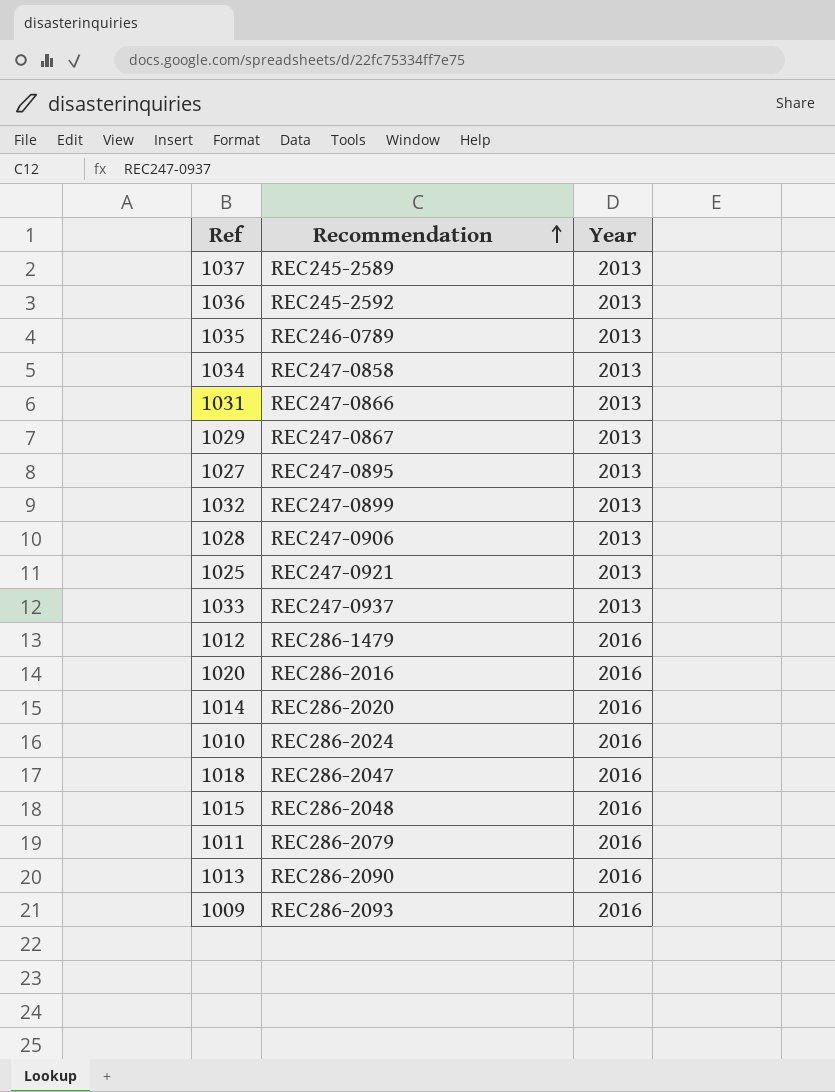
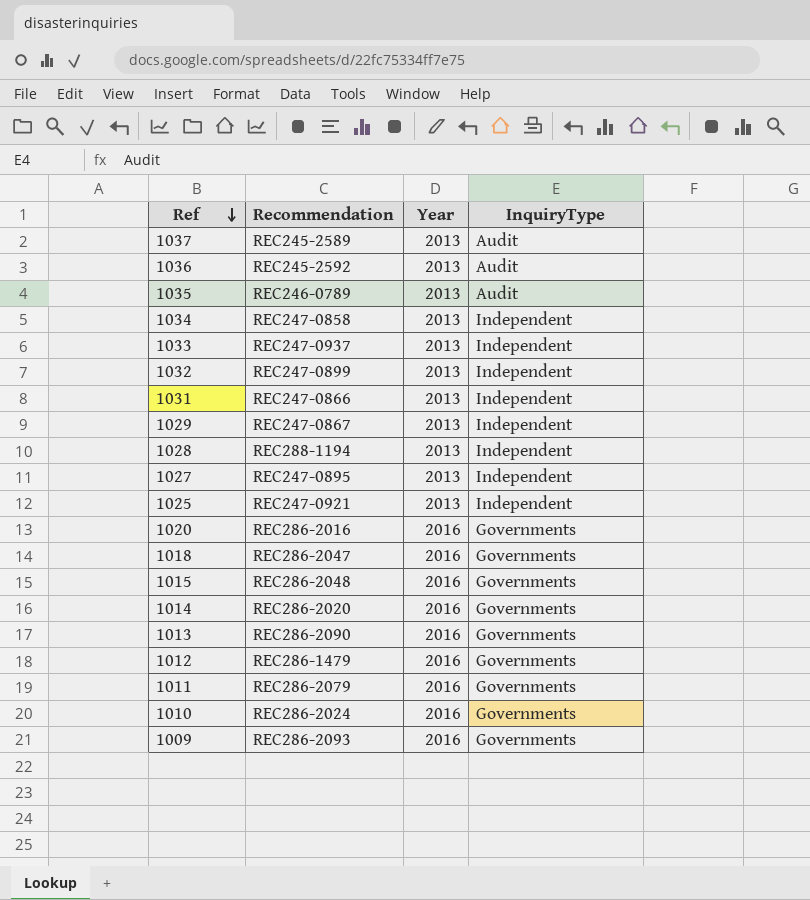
row order: Recommendation ascending -> Ref descending
column InquiryType | position: none -> 4
1028 | Recommendation: REC247-0906 -> REC288-1194

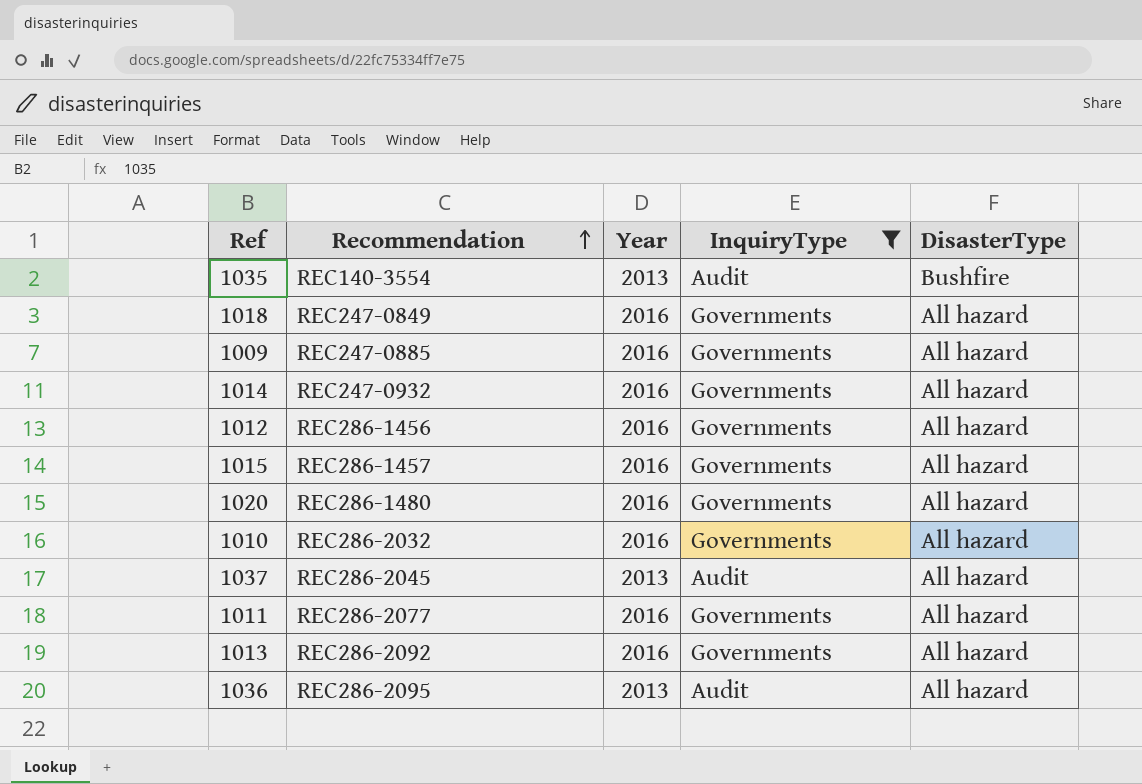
filter: none -> InquiryType != Independent
row order: Ref descending -> Recommendation ascending
column DisasterType | position: none -> 5
1035 | Recommendation: REC246-0789 -> REC140-3554
1018 | Recommendation: REC286-2047 -> REC247-0849
1009 | Recommendation: REC286-2093 -> REC247-0885
1014 | Recommendation: REC286-2020 -> REC247-0932
1012 | Recommendation: REC286-1479 -> REC286-1456
1015 | Recommendation: REC286-2048 -> REC286-1457
1020 | Recommendation: REC286-2016 -> REC286-1480
1010 | Recommendation: REC286-2024 -> REC286-2032
1037 | Recommendation: REC245-2589 -> REC286-2045
1011 | Recommendation: REC286-2079 -> REC286-2077
1013 | Recommendation: REC286-2090 -> REC286-2092
1036 | Recommendation: REC245-2592 -> REC286-2095

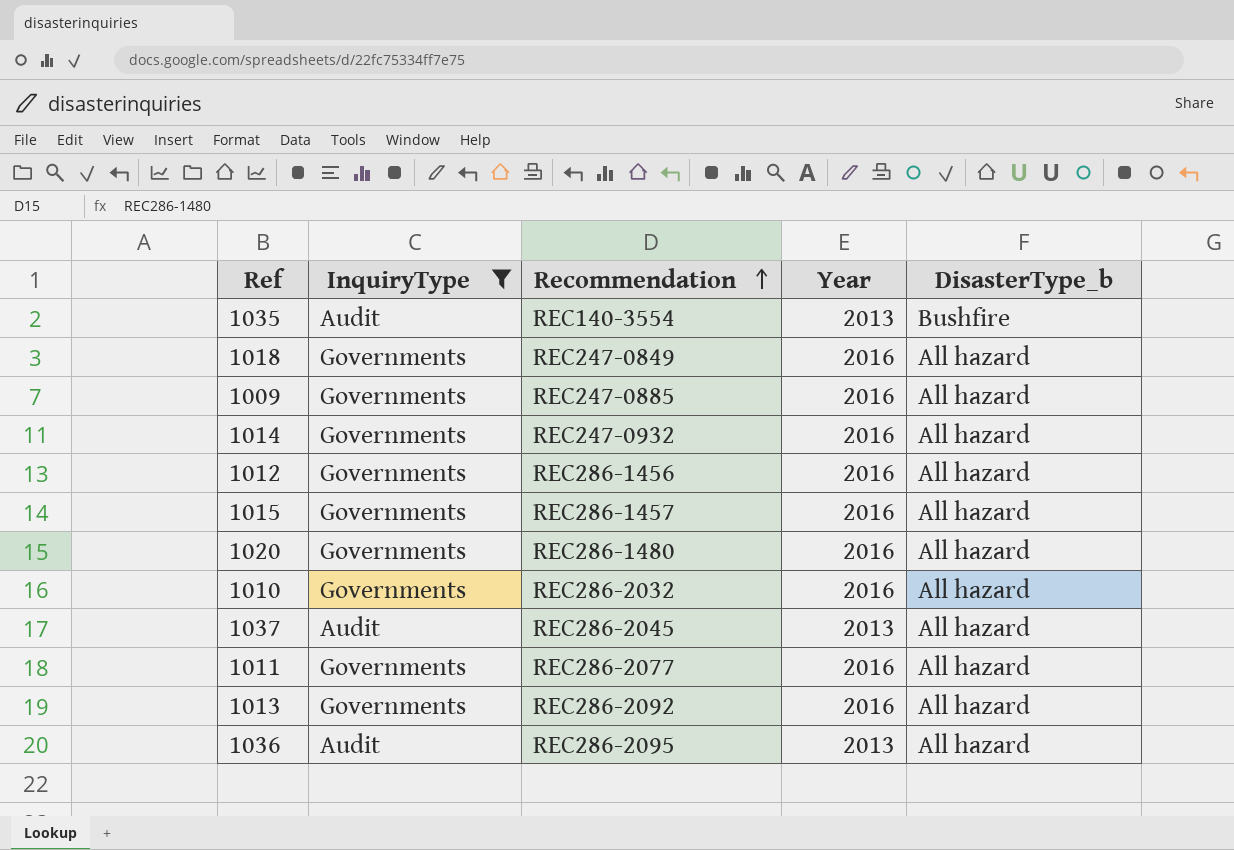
column InquiryType | position: 4 -> 2
column name: DisasterType -> DisasterType_b

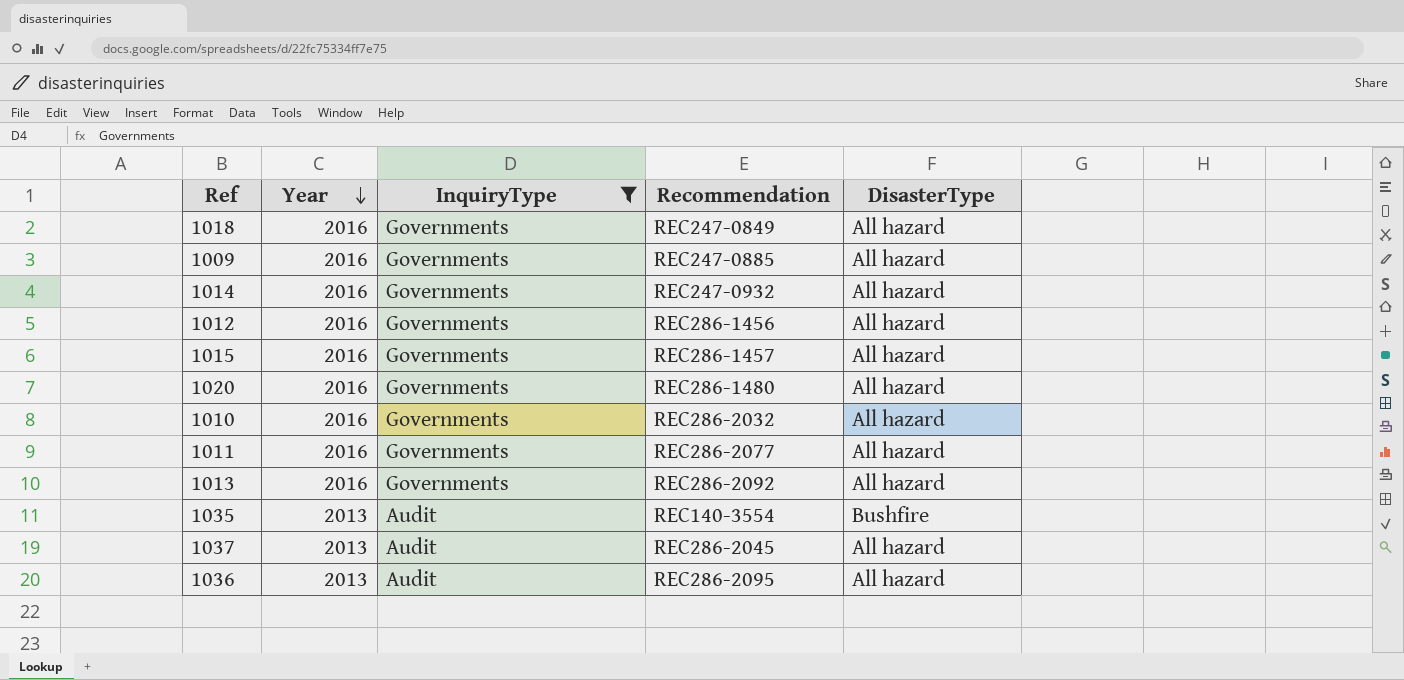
row order: Recommendation ascending -> Year descending
column Year | position: 4 -> 2
column name: DisasterType_b -> DisasterType

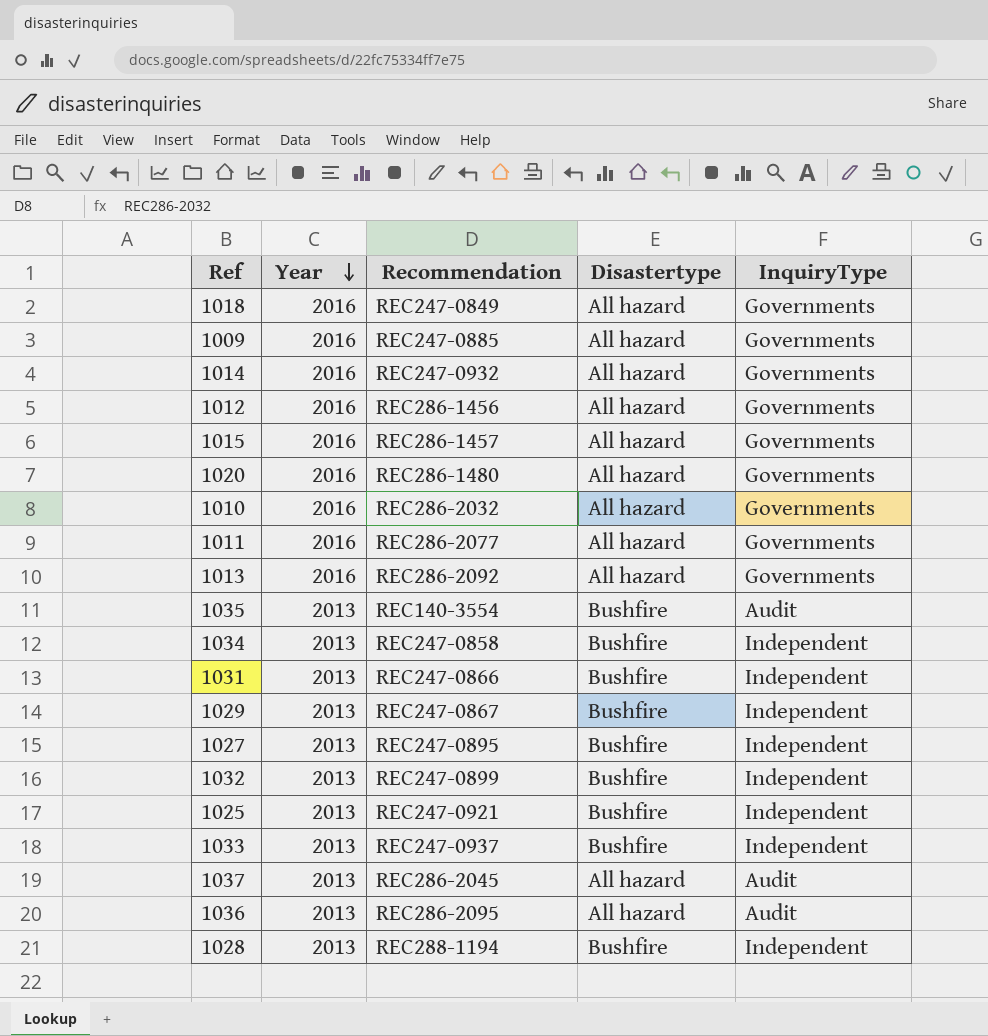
filter: InquiryType != Independent -> none
column name: DisasterType -> Disastertype
column InquiryType | position: 3 -> 5

